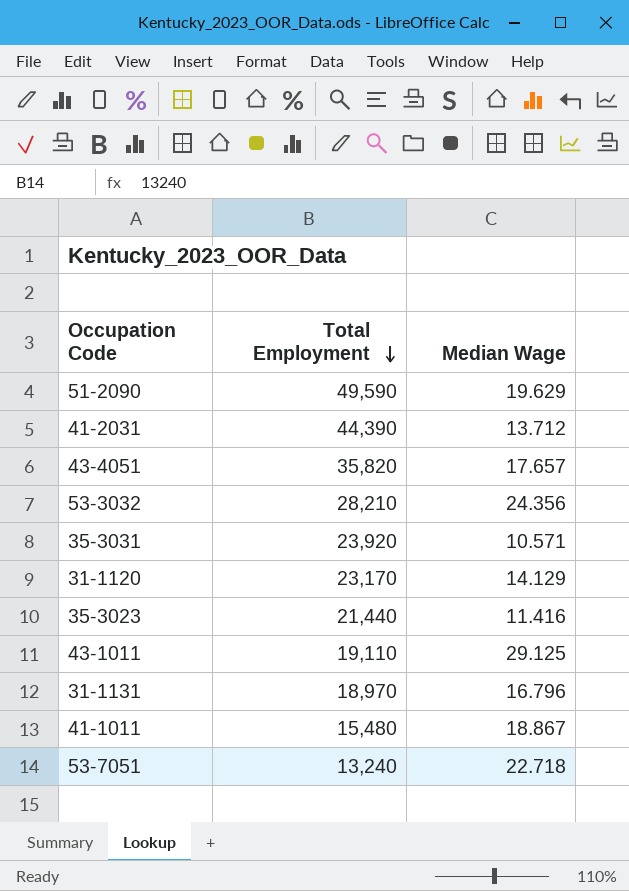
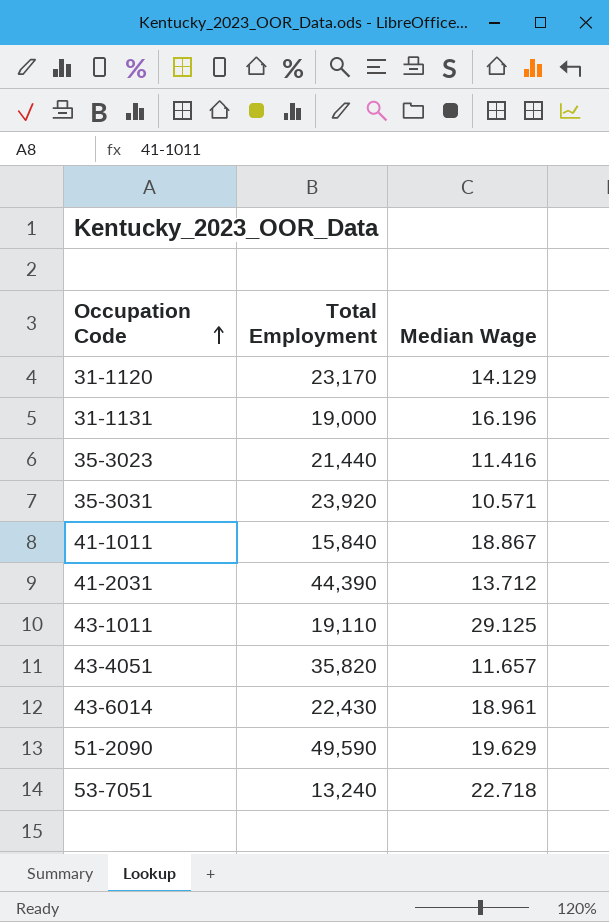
row order: Total Employment descending -> Occupation Code ascending
row 53-3032: 28,210 | 24.356 -> none
31-1131 | Total Employment: 18,970 -> 19,000
31-1131 | Median Wage: 16.796 -> 16.196
41-1011 | Total Employment: 15,480 -> 15,840
43-4051 | Median Wage: 17.657 -> 11.657
row 43-6014: none -> 22,430 | 18.961

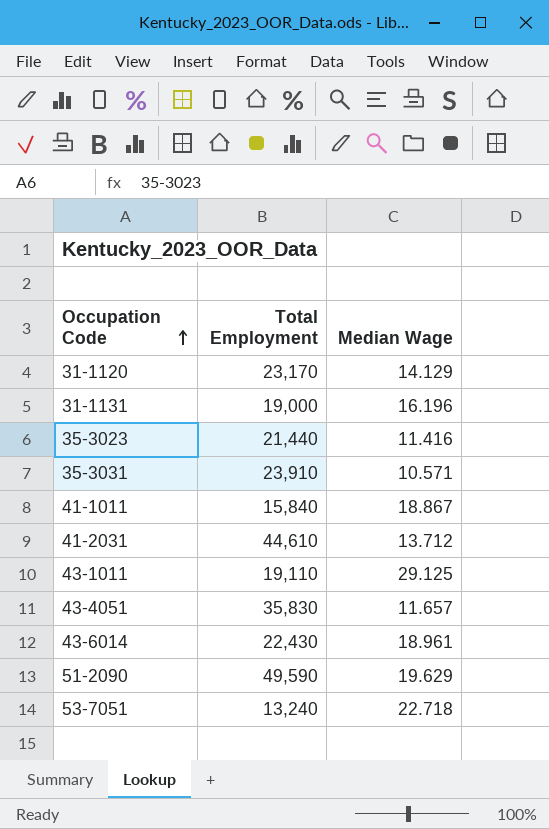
35-3031 | Total Employment: 23,920 -> 23,910
41-2031 | Total Employment: 44,390 -> 44,610
43-4051 | Total Employment: 35,820 -> 35,830

